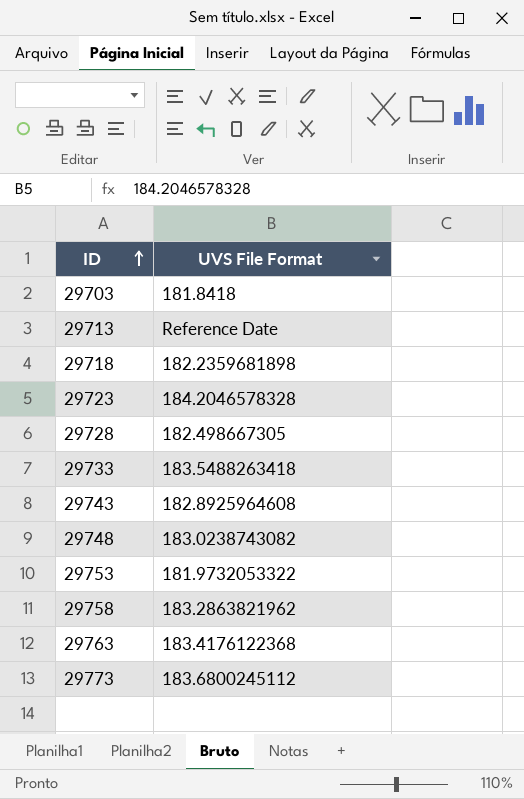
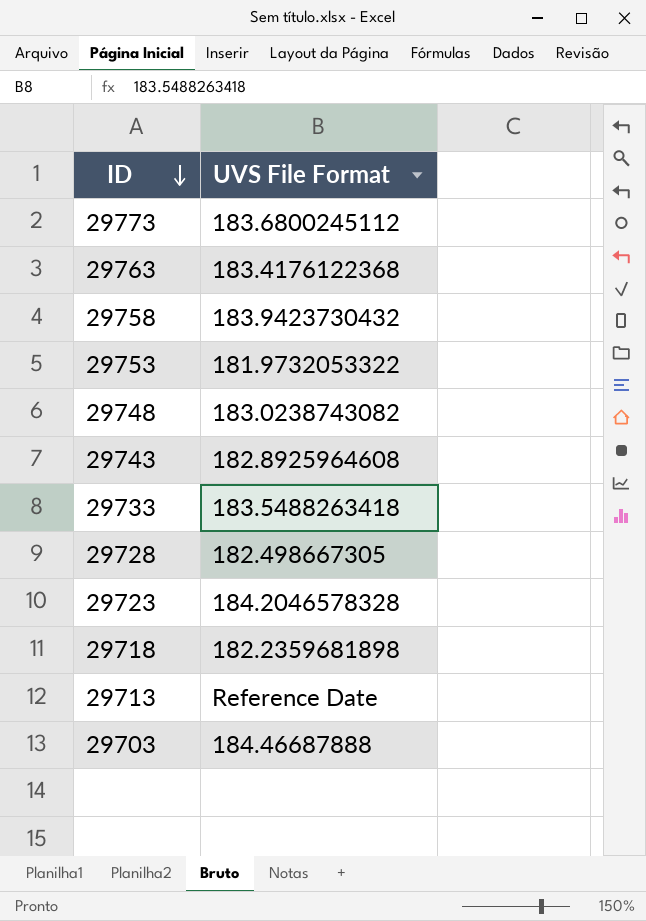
row order: ID ascending -> ID descending
29758 | UVS File Format: 183.2863821962 -> 183.9423730432
29703 | UVS File Format: 181.8418 -> 184.46687888

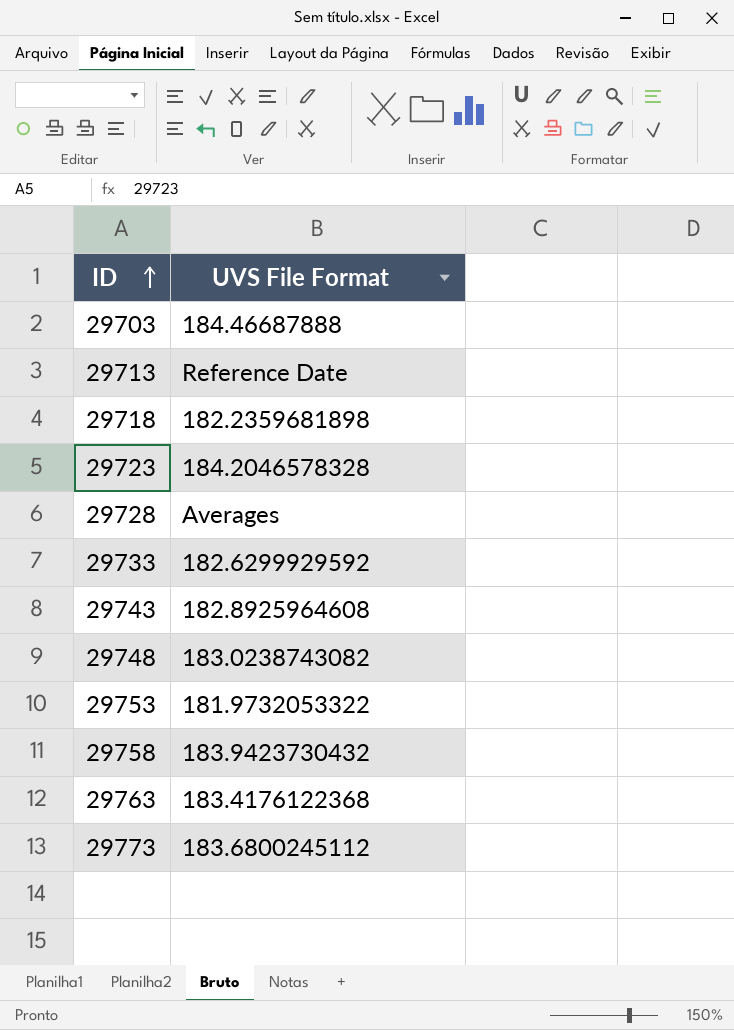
row order: ID descending -> ID ascending
29728 | UVS File Format: 182.498667305 -> Averages
29733 | UVS File Format: 183.5488263418 -> 182.6299929592

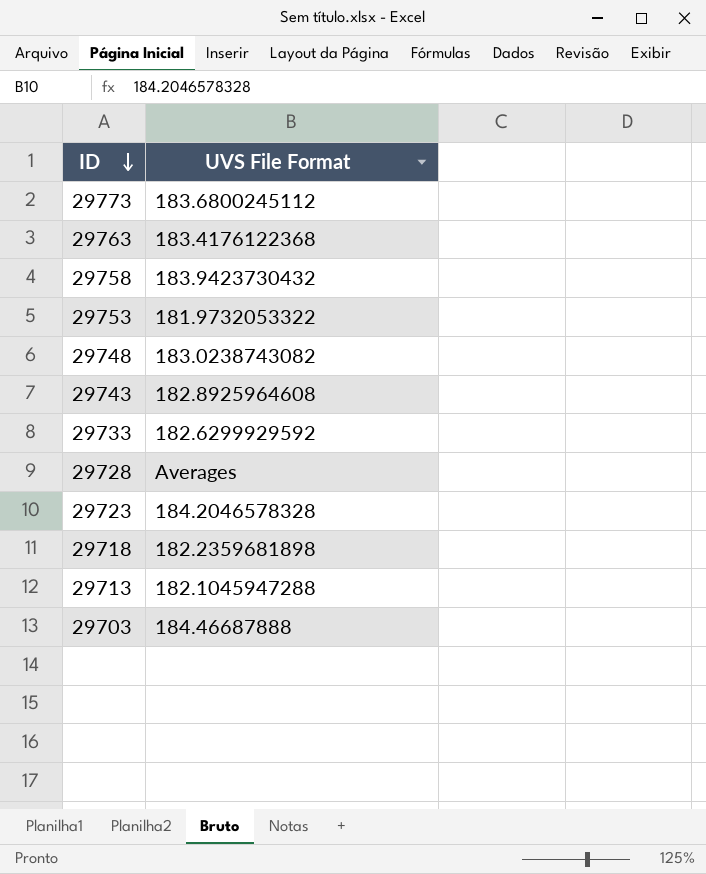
row order: ID ascending -> ID descending
29713 | UVS File Format: Reference Date -> 182.1045947288

